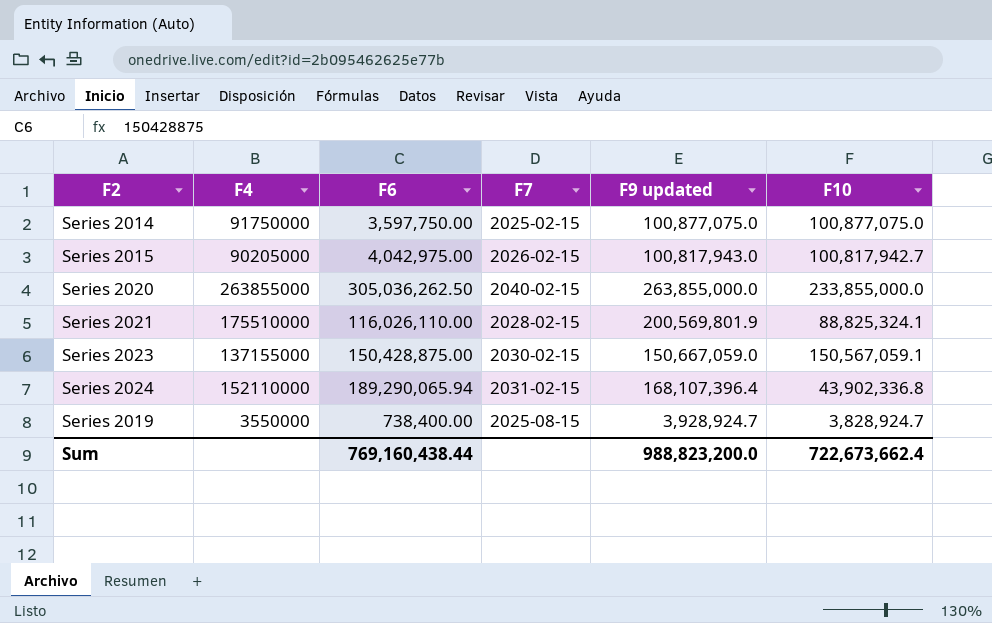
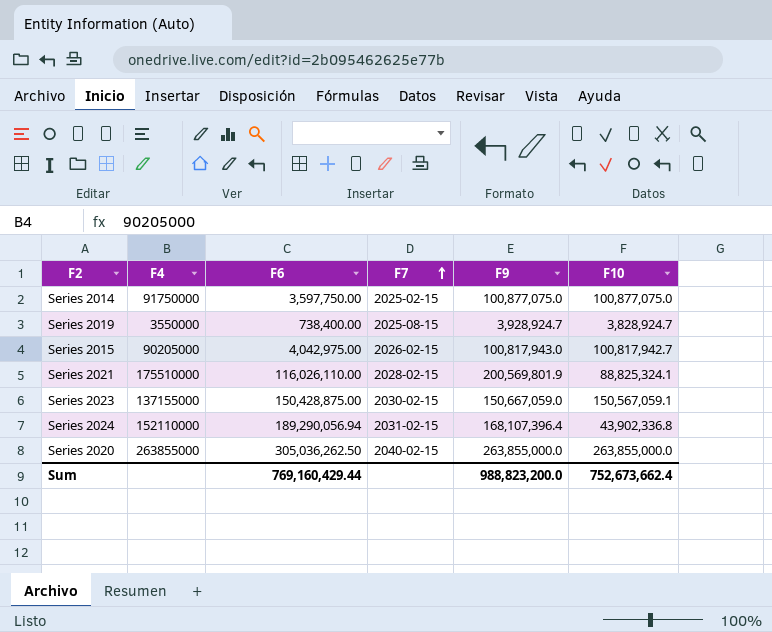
row order: none -> F7 ascending
column name: F9 updated -> F9
Series 2024 | F6: 189,290,065.94 -> 189,290,056.94
Series 2020 | F10: 233,855,000.0 -> 263,855,000.0
Sum | F6: 769,160,438.44 -> 769,160,429.44
Sum | F10: 722,673,662.4 -> 752,673,662.4

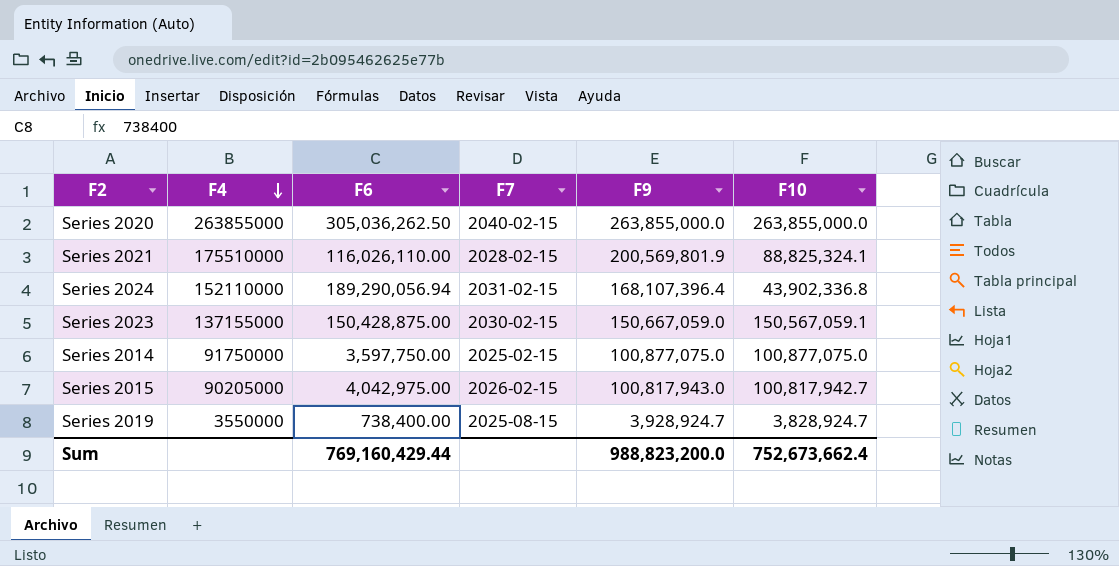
row order: F7 ascending -> F4 descending

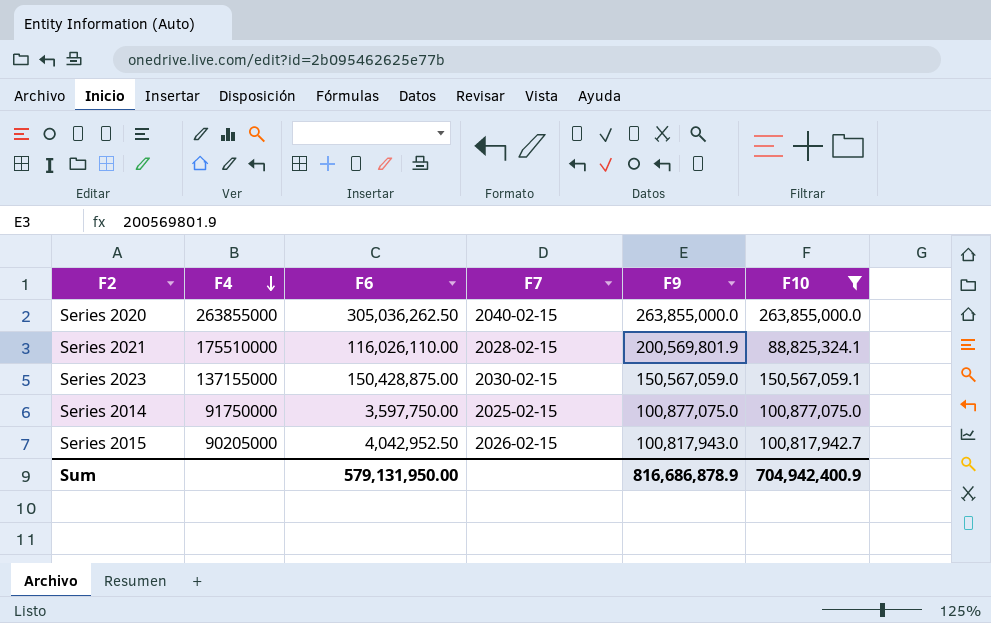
filter: none -> F10 >= 88,825,324.1
Series 2023 | F9: 150,667,059.0 -> 150,567,059.0
Series 2015 | F6: 4,042,975.00 -> 4,042,952.50
Sum | F6: 769,160,429.44 -> 579,131,950.00
Sum | F9: 988,823,200.0 -> 816,686,878.9
Sum | F10: 752,673,662.4 -> 704,942,400.9

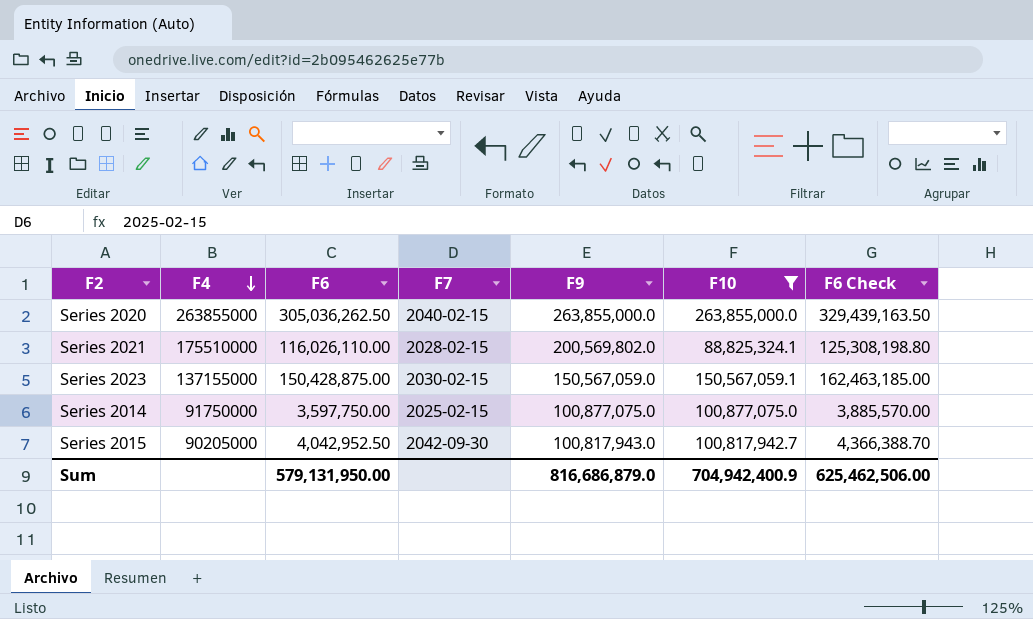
column F6 Check | formula: none -> [F6] * 1.08
Series 2021 | F9: 200,569,801.9 -> 200,569,802.0
Series 2015 | F7: 2026-02-15 -> 2042-09-30
Sum | F9: 816,686,878.9 -> 816,686,879.0

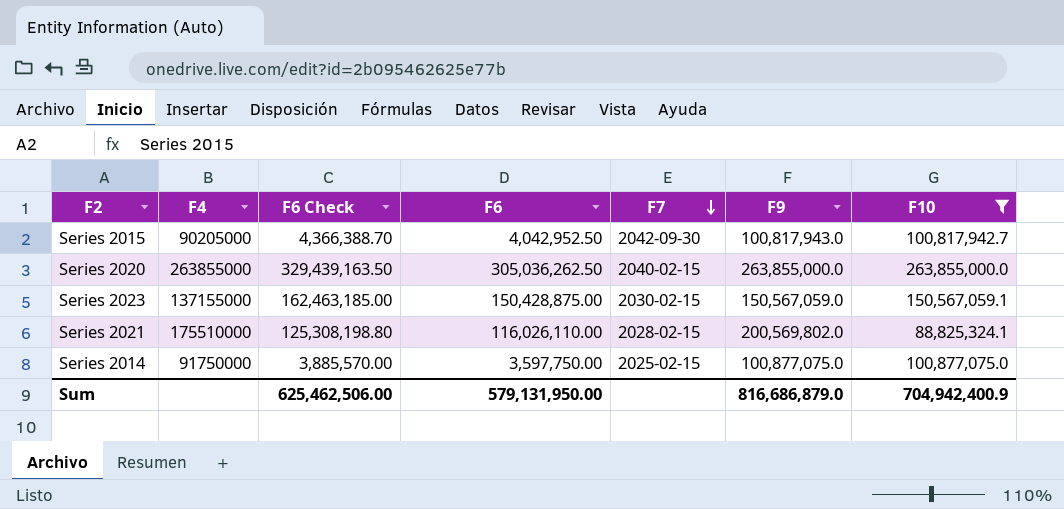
row order: F4 descending -> F7 descending
column F6 Check | position: 7 -> 3

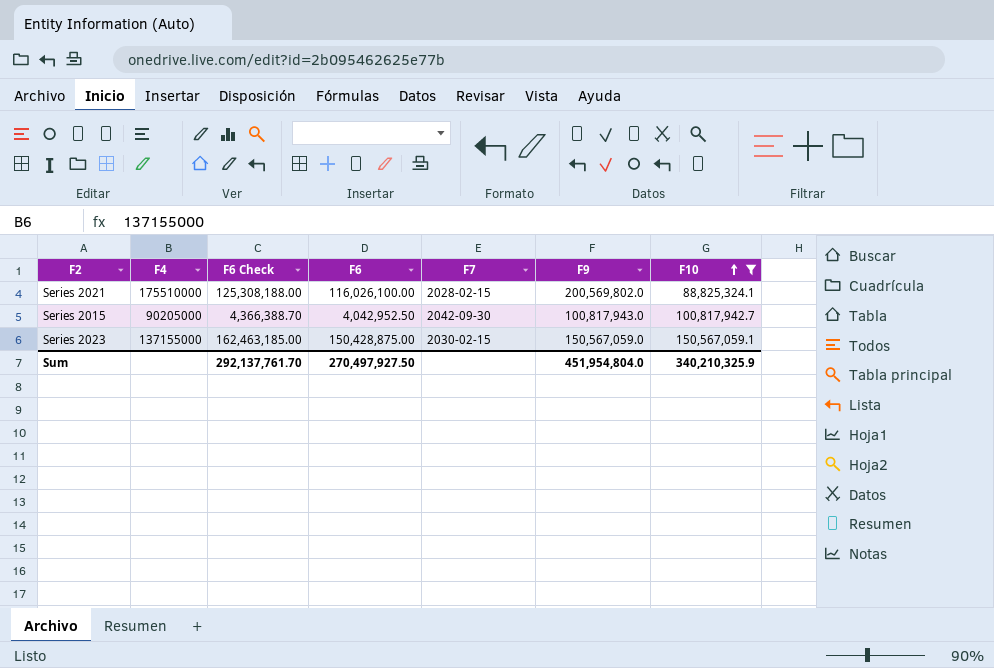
row order: F7 descending -> F10 ascending
row Series 2020: 263855000 | 329,439,163.50 | 305,036,262.50 | 2040-02-15 | 263,855,000.0 | 263,855,000.0 -> none
row Series 2014: 91750000 | 3,885,570.00 | 3,597,750.00 | 2025-02-15 | 100,877,075.0 | 100,877,075.0 -> none
Series 2021 | F6 Check: 125,308,198.80 -> 125,308,188.00
Series 2021 | F6: 116,026,110.00 -> 116,026,100.00
Sum | F6 Check: 625,462,506.00 -> 292,137,761.70
Sum | F6: 579,131,950.00 -> 270,497,927.50
Sum | F9: 816,686,879.0 -> 451,954,804.0
Sum | F10: 704,942,400.9 -> 340,210,325.9

